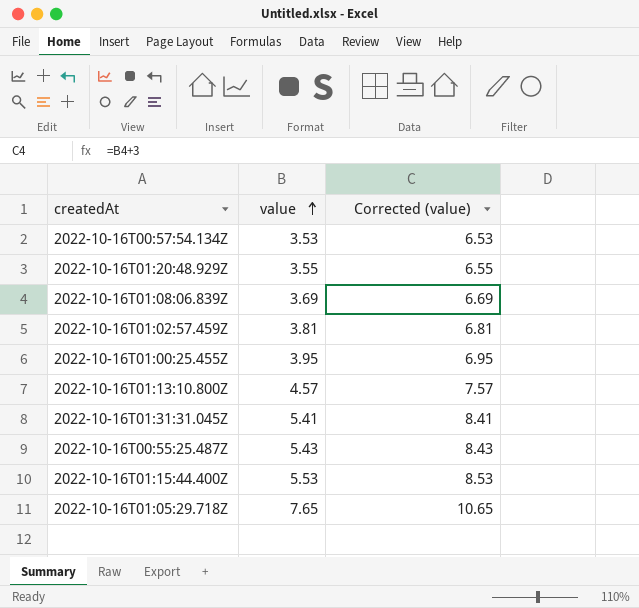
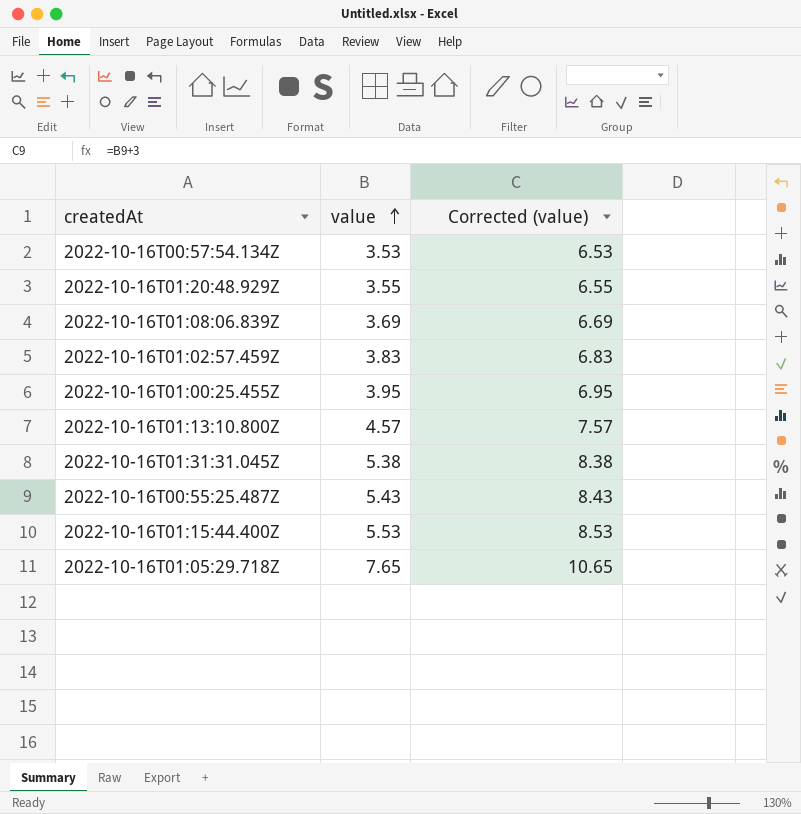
2022-10-16T01:02:57.459Z | value: 3.81 -> 3.83
2022-10-16T01:02:57.459Z | Corrected (value): 6.81 -> 6.83
2022-10-16T01:31:31.045Z | value: 5.41 -> 5.38
2022-10-16T01:31:31.045Z | Corrected (value): 8.41 -> 8.38

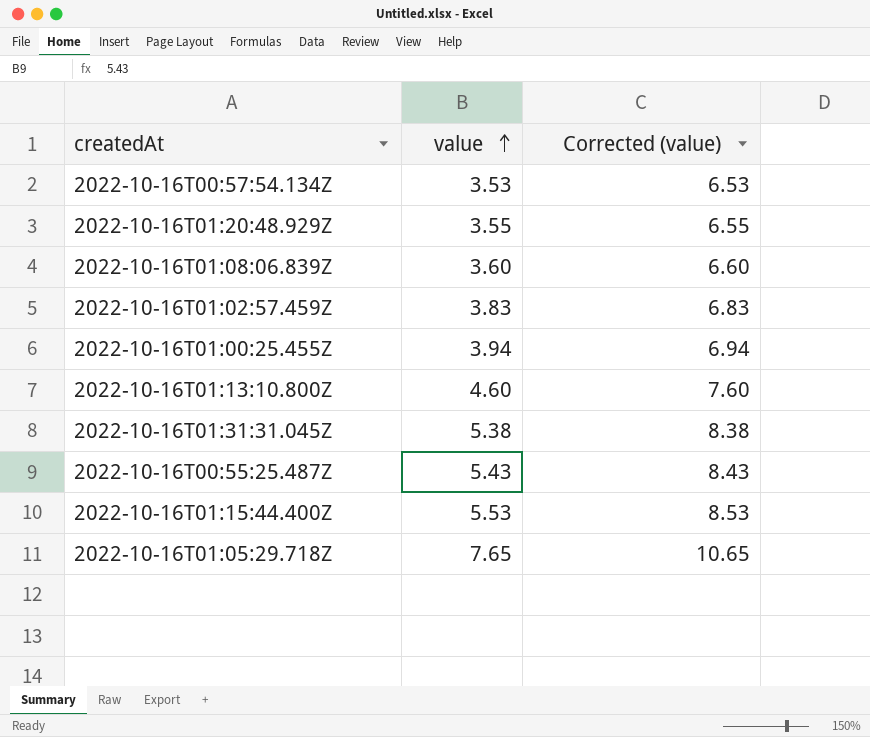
2022-10-16T01:08:06.839Z | value: 3.69 -> 3.60
2022-10-16T01:08:06.839Z | Corrected (value): 6.69 -> 6.60
2022-10-16T01:00:25.455Z | value: 3.95 -> 3.94
2022-10-16T01:00:25.455Z | Corrected (value): 6.95 -> 6.94
2022-10-16T01:13:10.800Z | value: 4.57 -> 4.60
2022-10-16T01:13:10.800Z | Corrected (value): 7.57 -> 7.60

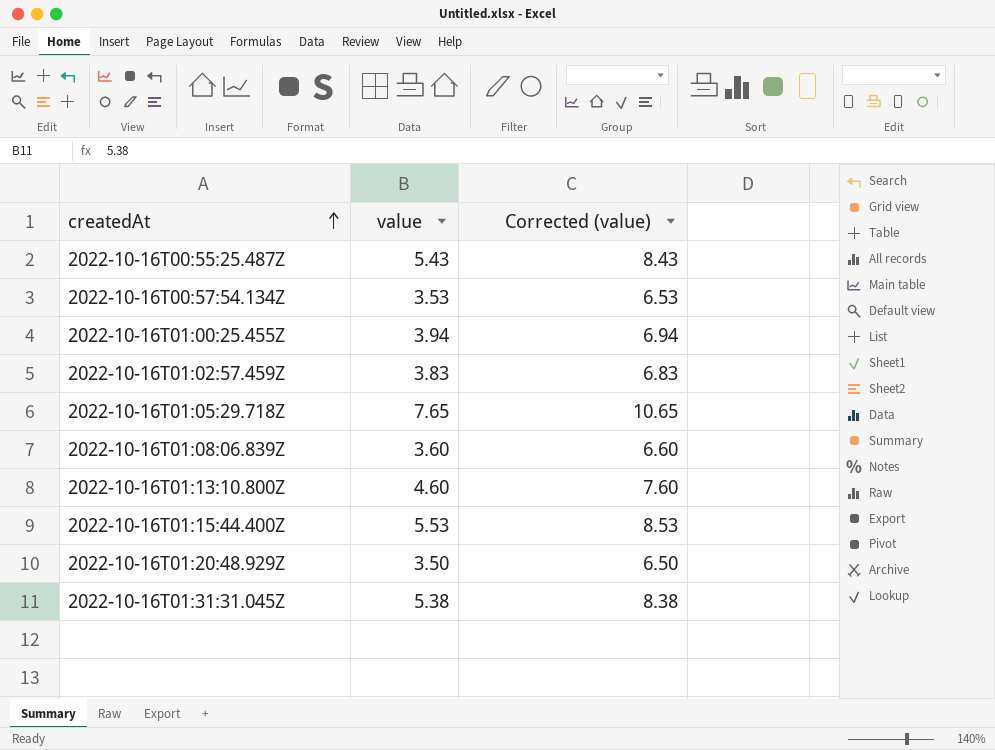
row order: value ascending -> createdAt ascending
2022-10-16T01:20:48.929Z | value: 3.55 -> 3.50
2022-10-16T01:20:48.929Z | Corrected (value): 6.55 -> 6.50

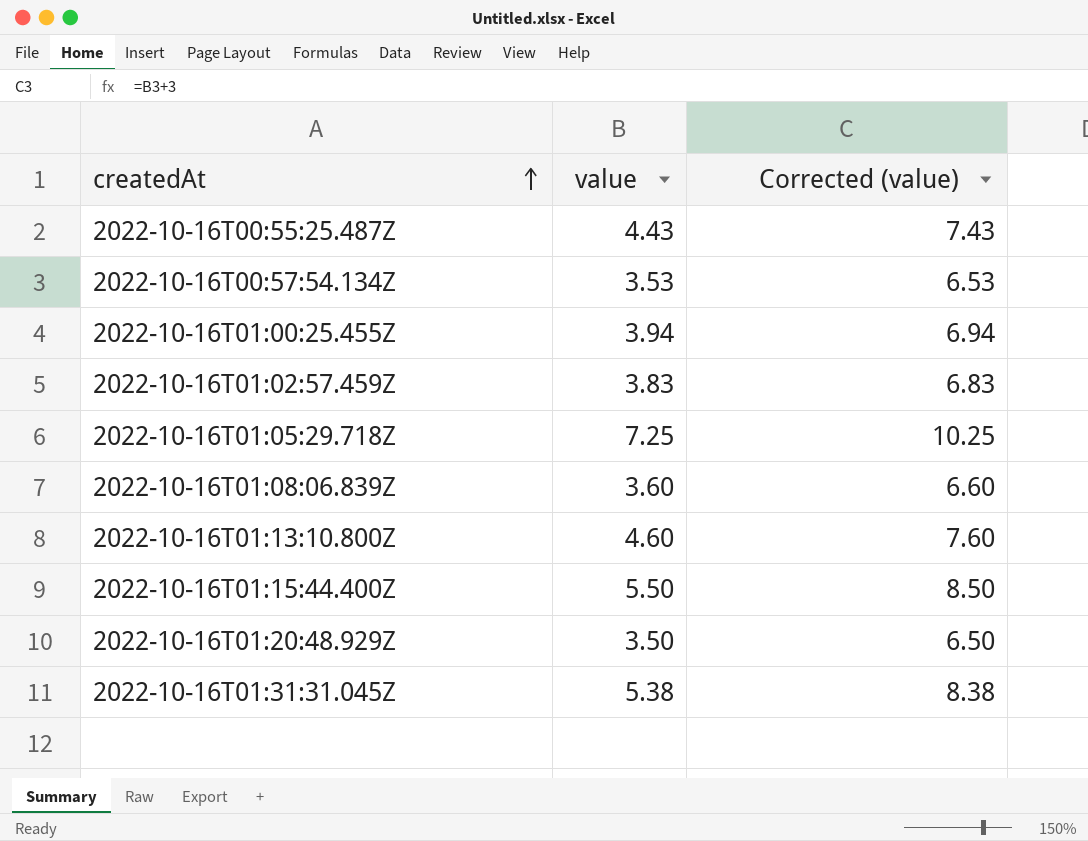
2022-10-16T00:55:25.487Z | value: 5.43 -> 4.43
2022-10-16T00:55:25.487Z | Corrected (value): 8.43 -> 7.43
2022-10-16T01:05:29.718Z | value: 7.65 -> 7.25
2022-10-16T01:05:29.718Z | Corrected (value): 10.65 -> 10.25
2022-10-16T01:15:44.400Z | value: 5.53 -> 5.50
2022-10-16T01:15:44.400Z | Corrected (value): 8.53 -> 8.50

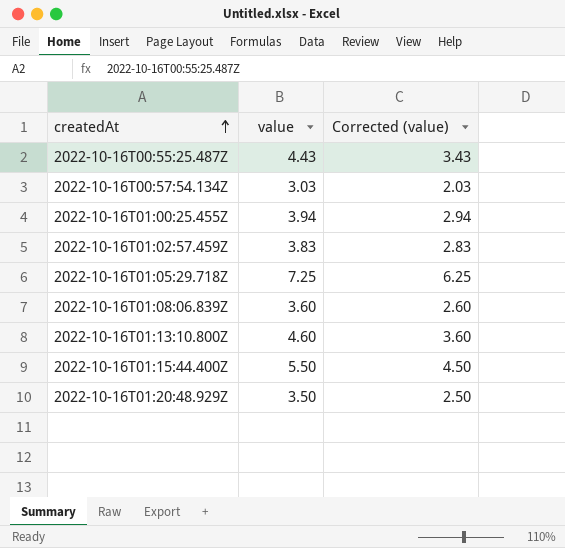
column Corrected (value) | formula: [value] + 3 -> [value] - 1
row 2022-10-16T01:31:31.045Z: 5.38 | 8.38 -> none
2022-10-16T00:57:54.134Z | value: 3.53 -> 3.03

